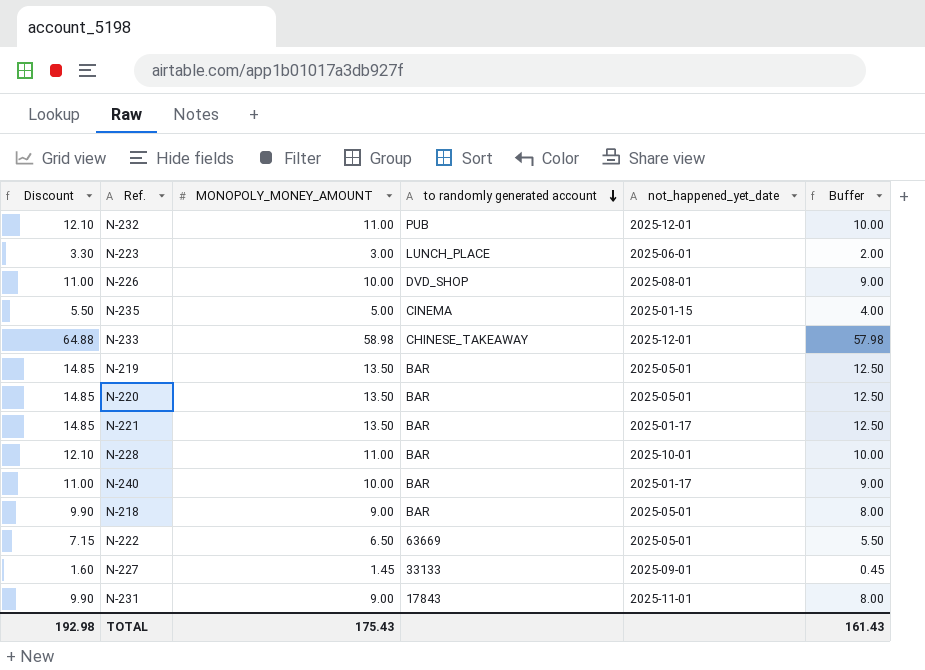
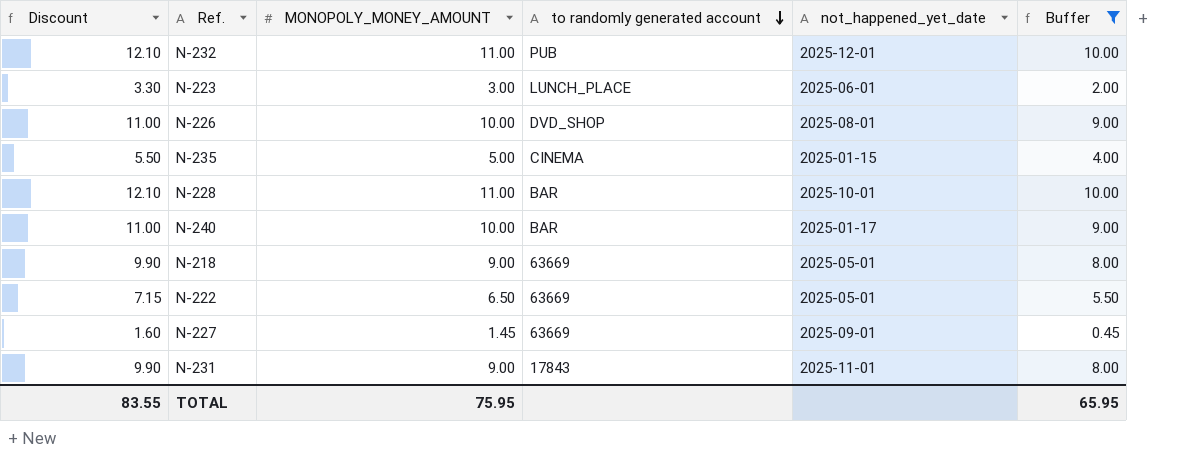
filter: none -> Buffer <= 10.00
N-218 | to randomly generated account: BAR -> 63669
N-227 | to randomly generated account: 33133 -> 63669
TOTAL | Discount: 192.98 -> 83.55
TOTAL | MONOPOLY_MONEY_AMOUNT: 175.43 -> 75.95
TOTAL | Buffer: 161.43 -> 65.95

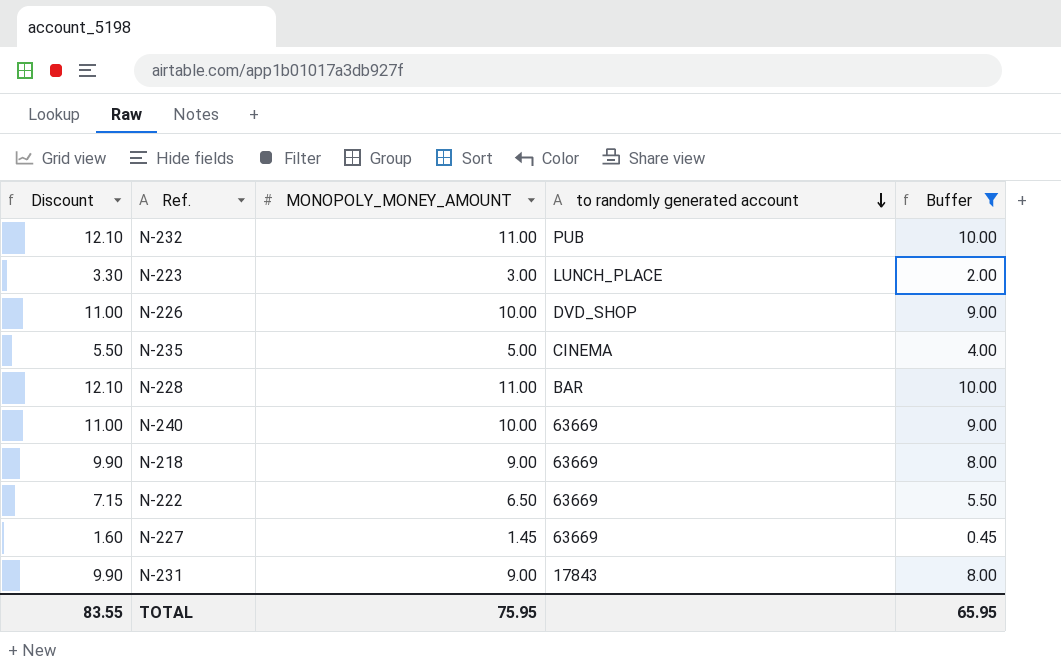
column not_happened_yet_date | position: 5 -> none
N-240 | to randomly generated account: BAR -> 63669

